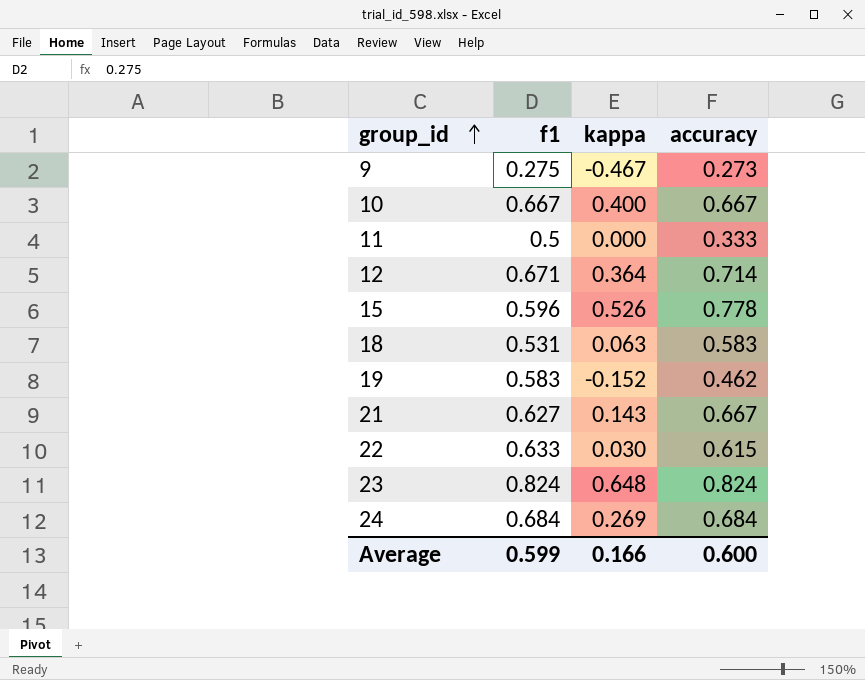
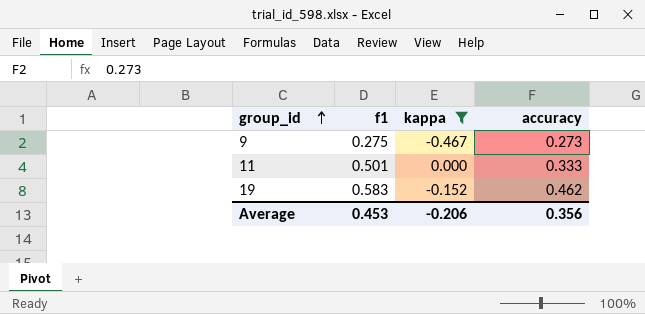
filter: none -> kappa <= 0.000
11 | f1: 0.5 -> 0.501
Average | f1: 0.599 -> 0.453
Average | kappa: 0.166 -> -0.206
Average | accuracy: 0.600 -> 0.356

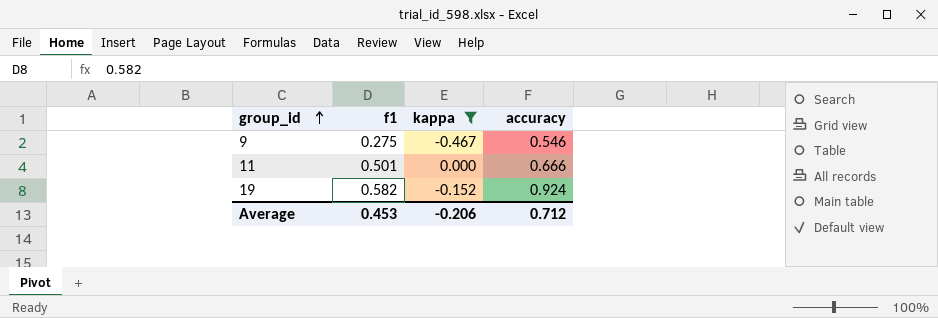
9 | accuracy: 0.273 -> 0.546
11 | accuracy: 0.333 -> 0.666
19 | f1: 0.583 -> 0.582
19 | accuracy: 0.462 -> 0.924
Average | accuracy: 0.356 -> 0.712

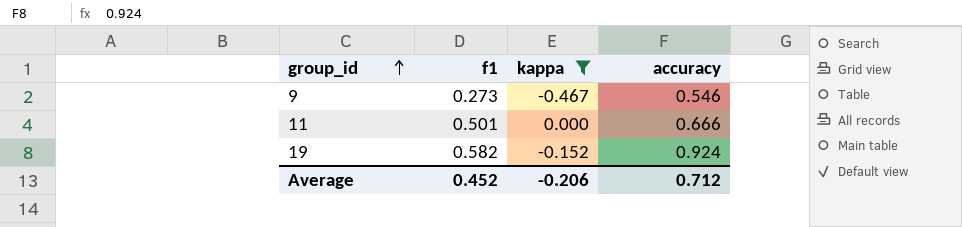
9 | f1: 0.275 -> 0.273
Average | f1: 0.453 -> 0.452

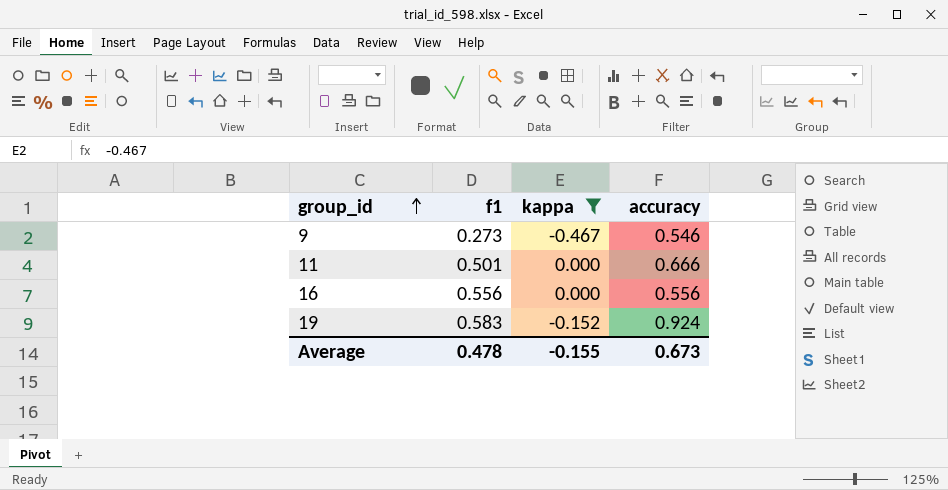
row 16: none -> 0.556 | 0.000 | 0.556
19 | f1: 0.582 -> 0.583
Average | f1: 0.452 -> 0.478
Average | kappa: -0.206 -> -0.155
Average | accuracy: 0.712 -> 0.673

